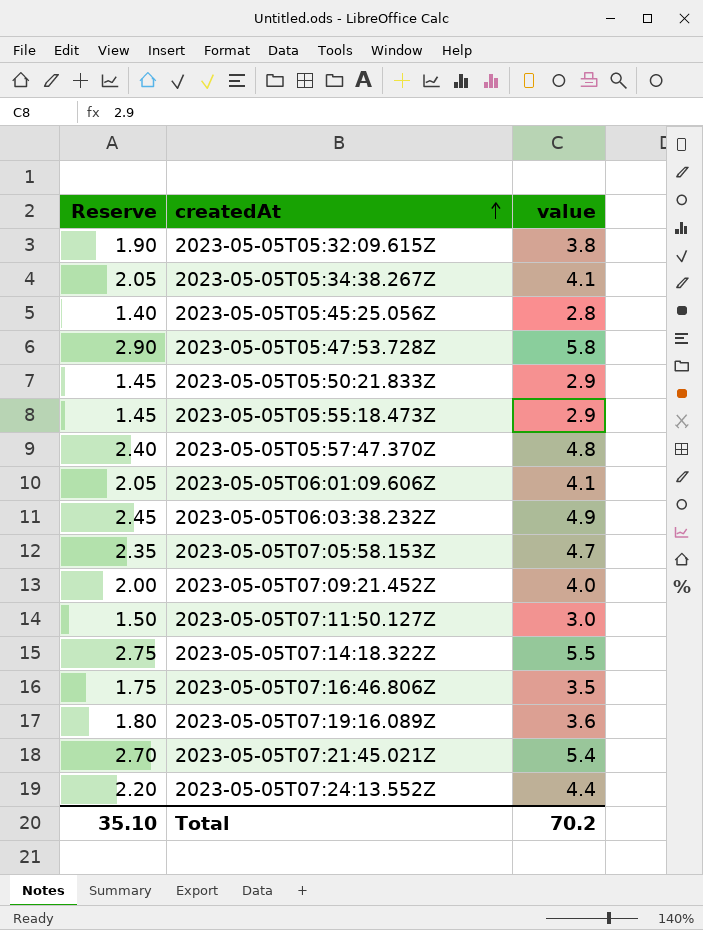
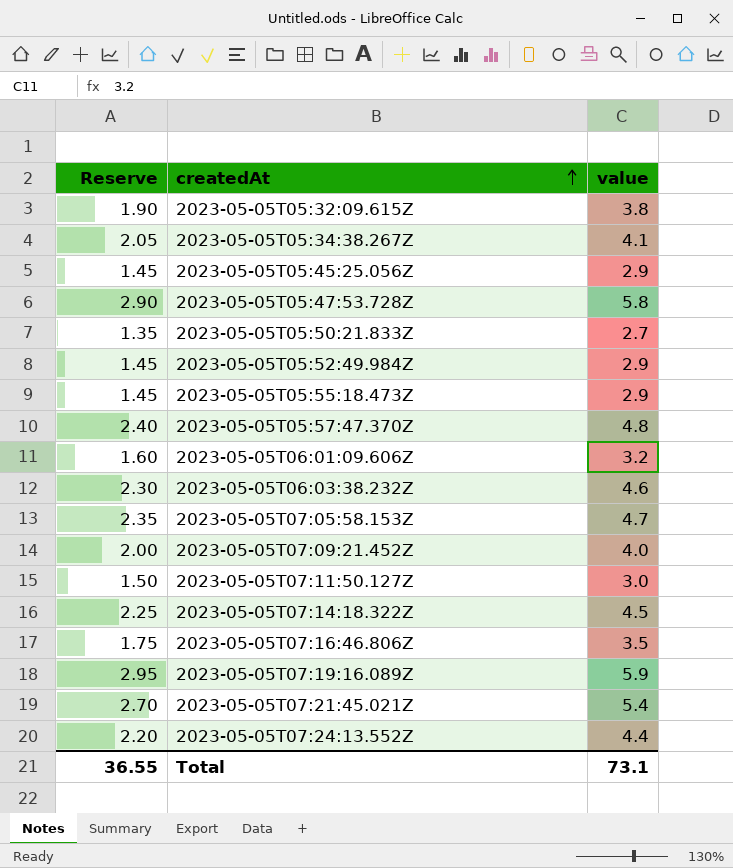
2023-05-05T05:45:25.056Z | Reserve: 1.40 -> 1.45
2023-05-05T05:45:25.056Z | value: 2.8 -> 2.9
2023-05-05T05:50:21.833Z | Reserve: 1.45 -> 1.35
2023-05-05T05:50:21.833Z | value: 2.9 -> 2.7
row 2023-05-05T05:52:49.984Z: none -> 1.45 | 2.9
2023-05-05T06:01:09.606Z | Reserve: 2.05 -> 1.60
2023-05-05T06:01:09.606Z | value: 4.1 -> 3.2
2023-05-05T06:03:38.232Z | Reserve: 2.45 -> 2.30
2023-05-05T06:03:38.232Z | value: 4.9 -> 4.6
2023-05-05T07:14:18.322Z | Reserve: 2.75 -> 2.25
2023-05-05T07:14:18.322Z | value: 5.5 -> 4.5
2023-05-05T07:19:16.089Z | Reserve: 1.80 -> 2.95
2023-05-05T07:19:16.089Z | value: 3.6 -> 5.9
Total | Reserve: 35.10 -> 36.55
Total | value: 70.2 -> 73.1

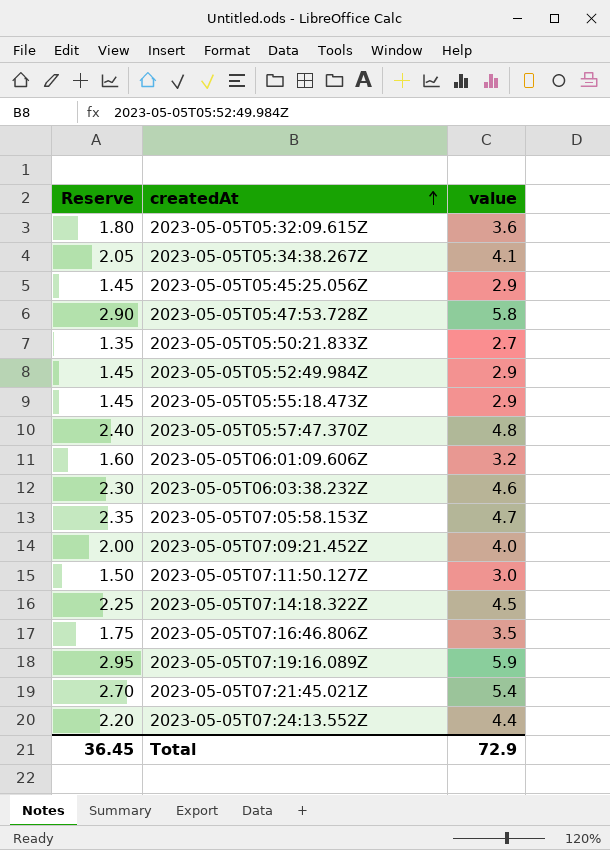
2023-05-05T05:32:09.615Z | Reserve: 1.90 -> 1.80
2023-05-05T05:32:09.615Z | value: 3.8 -> 3.6
Total | Reserve: 36.55 -> 36.45
Total | value: 73.1 -> 72.9

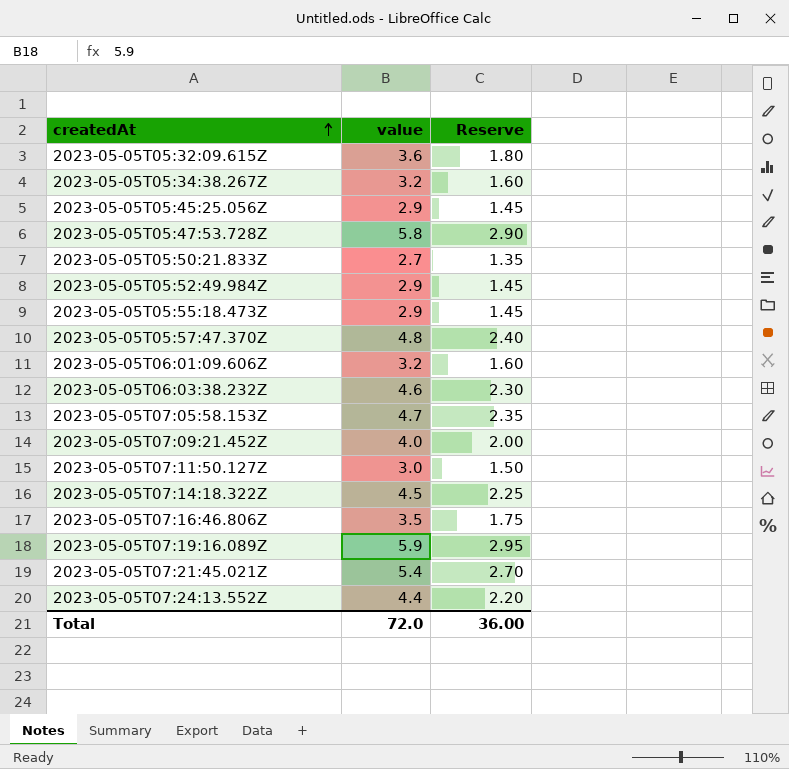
column Reserve | position: 1 -> 3
2023-05-05T05:34:38.267Z | value: 4.1 -> 3.2
2023-05-05T05:34:38.267Z | Reserve: 2.05 -> 1.60
Total | value: 72.9 -> 72.0
Total | Reserve: 36.45 -> 36.00

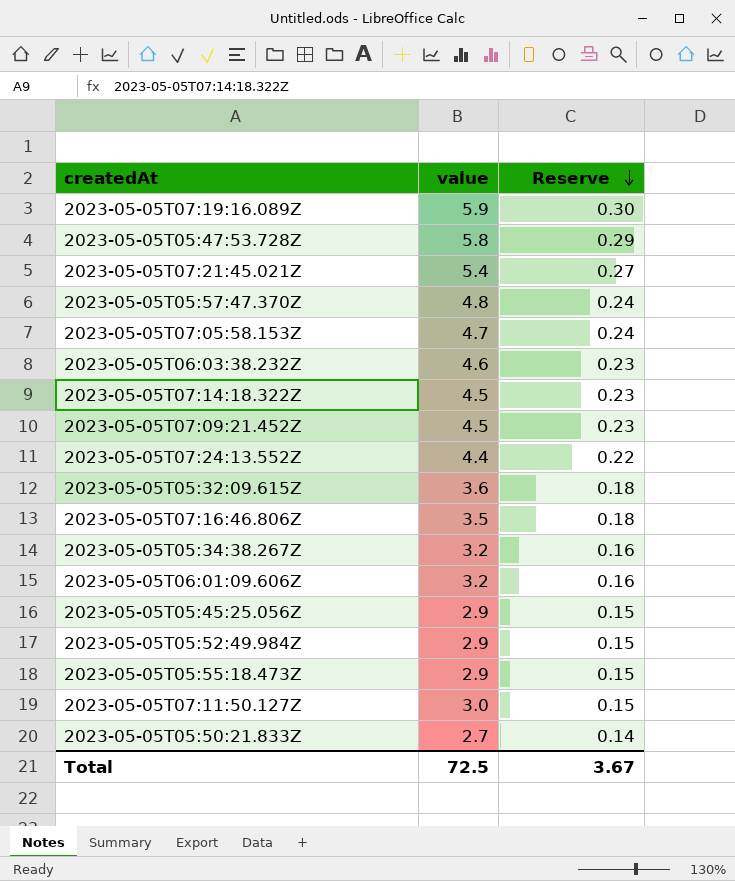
row order: createdAt ascending -> Reserve descending
column Reserve | formula: [value] * 0.5 -> [value] * 0.05
2023-05-05T07:09:21.452Z | value: 4.0 -> 4.5
Total | value: 72.0 -> 72.5
Total | Reserve: 36.00 -> 3.67

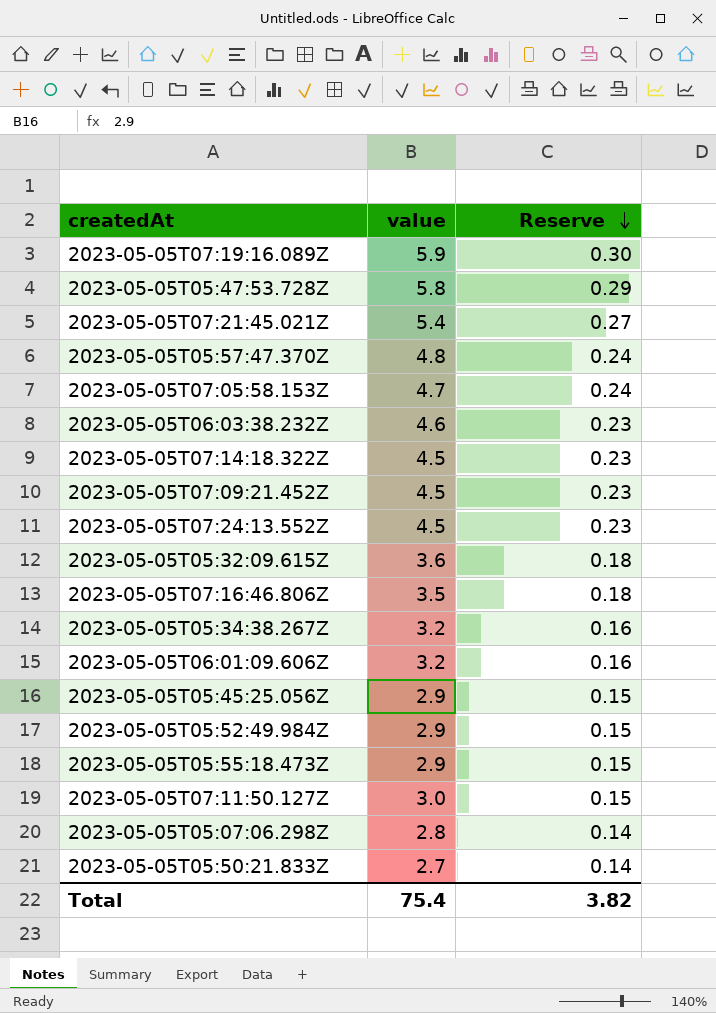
2023-05-05T07:24:13.552Z | value: 4.4 -> 4.5
2023-05-05T07:24:13.552Z | Reserve: 0.22 -> 0.23
row 2023-05-05T05:07:06.298Z: none -> 2.8 | 0.14
Total | value: 72.5 -> 75.4
Total | Reserve: 3.67 -> 3.82

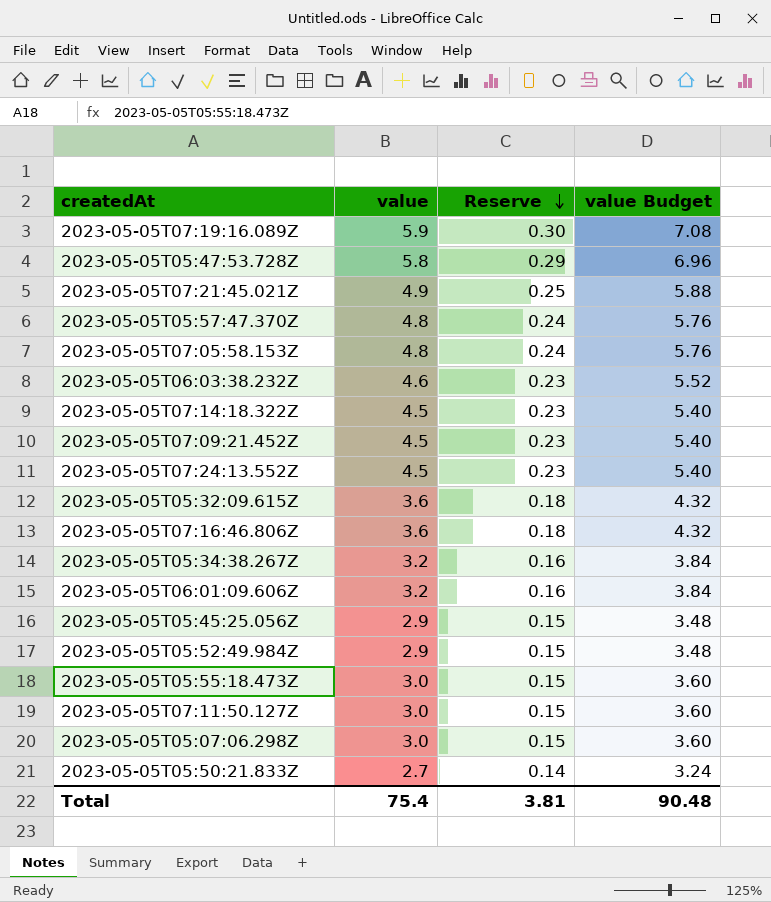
column value Budget | formula: none -> [value] * 1.2
2023-05-05T07:21:45.021Z | value: 5.4 -> 4.9
2023-05-05T07:21:45.021Z | Reserve: 0.27 -> 0.25
2023-05-05T07:05:58.153Z | value: 4.7 -> 4.8
2023-05-05T07:16:46.806Z | value: 3.5 -> 3.6
2023-05-05T05:55:18.473Z | value: 2.9 -> 3.0
2023-05-05T05:07:06.298Z | value: 2.8 -> 3.0
2023-05-05T05:07:06.298Z | Reserve: 0.14 -> 0.15
Total | Reserve: 3.82 -> 3.81

